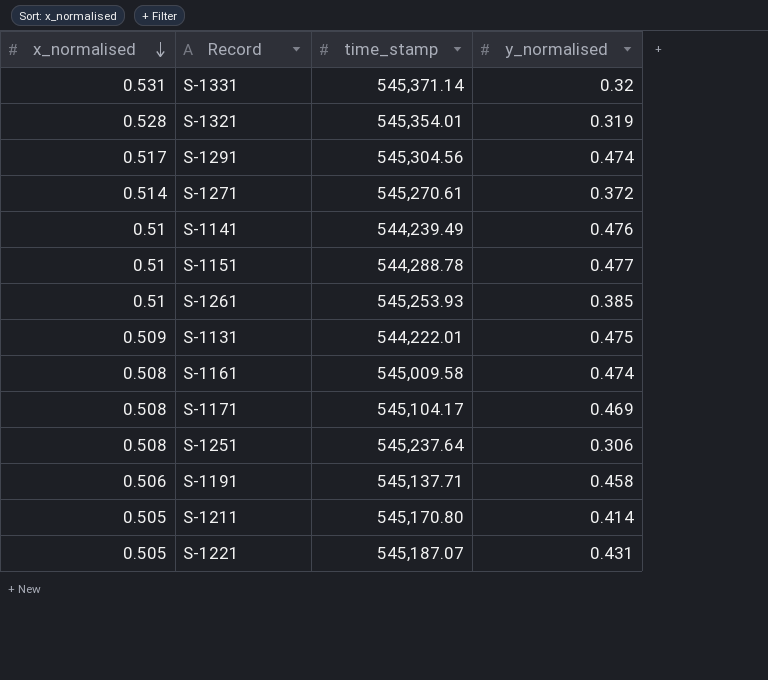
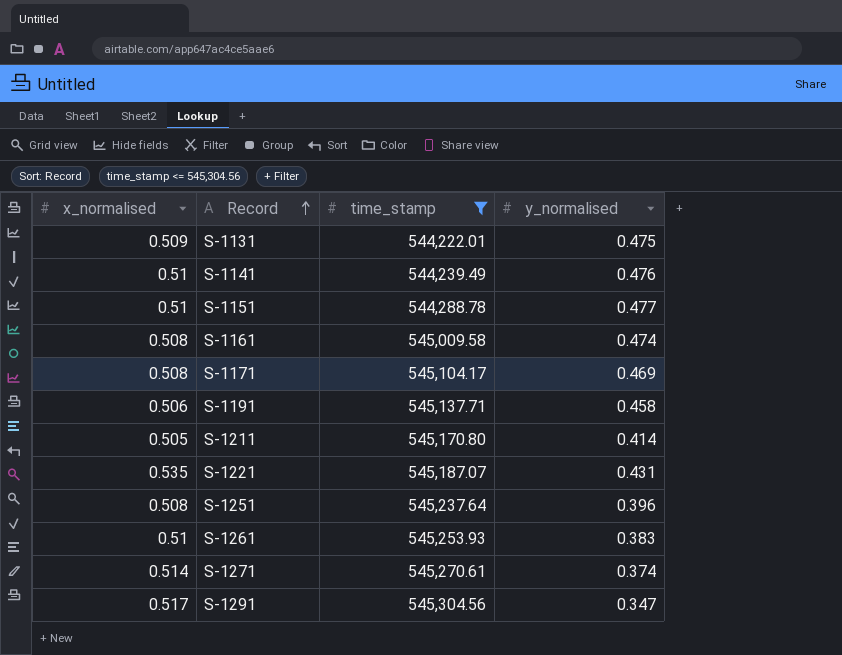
filter: none -> time_stamp <= 545,304.56
row order: x_normalised descending -> Record ascending
S-1221 | x_normalised: 0.505 -> 0.535
S-1251 | y_normalised: 0.306 -> 0.396
S-1261 | y_normalised: 0.385 -> 0.383
S-1271 | y_normalised: 0.372 -> 0.374
S-1291 | y_normalised: 0.474 -> 0.347

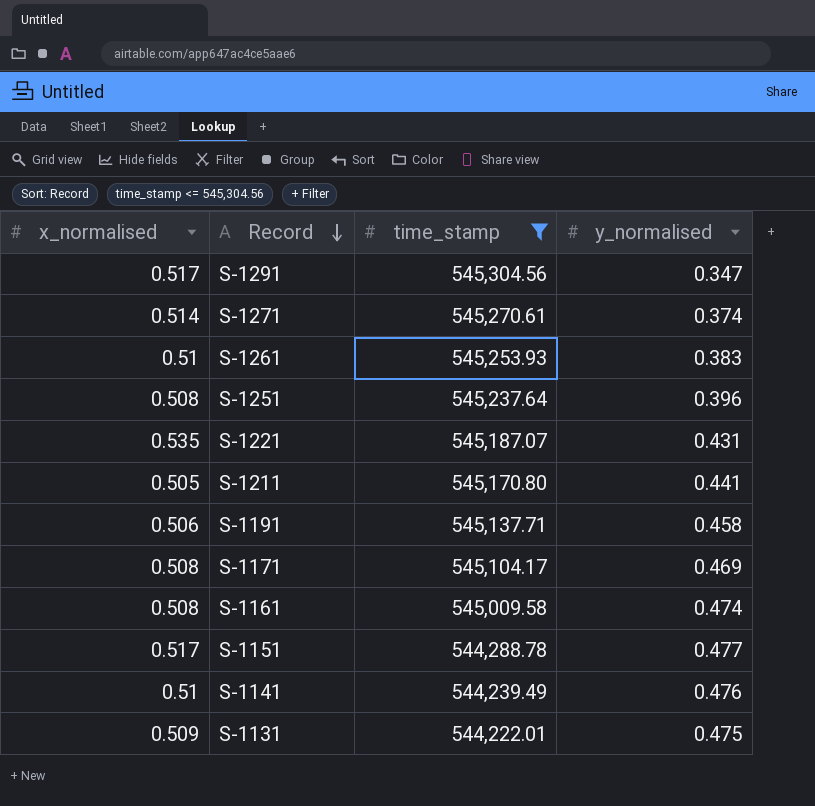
row order: Record ascending -> Record descending
S-1211 | y_normalised: 0.414 -> 0.441
S-1151 | x_normalised: 0.51 -> 0.517

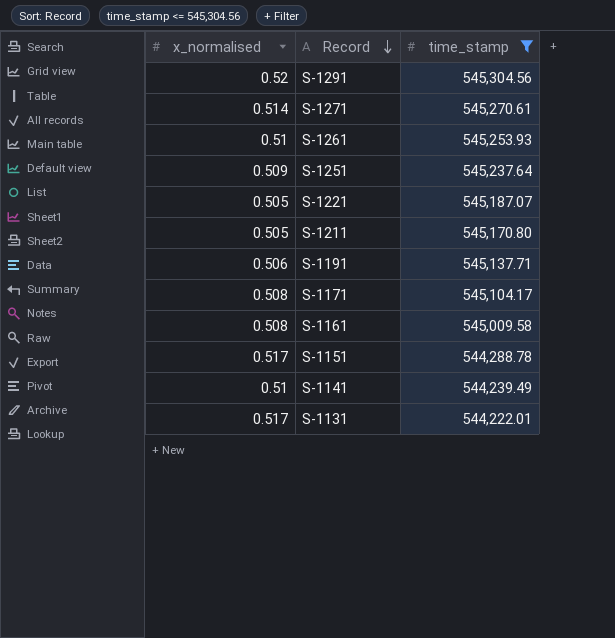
column y_normalised | position: 4 -> none
S-1291 | x_normalised: 0.517 -> 0.52
S-1251 | x_normalised: 0.508 -> 0.509
S-1221 | x_normalised: 0.535 -> 0.505
S-1131 | x_normalised: 0.509 -> 0.517

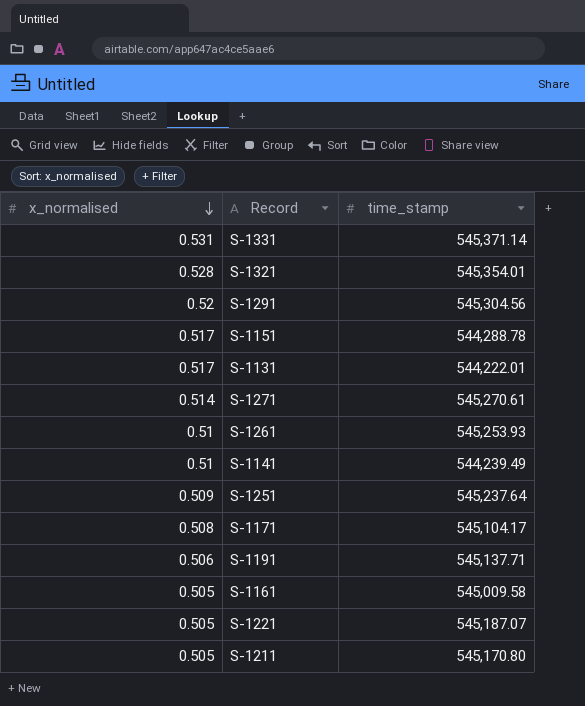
filter: time_stamp <= 545,304.56 -> none
row order: Record descending -> x_normalised descending
S-1161 | x_normalised: 0.508 -> 0.505

